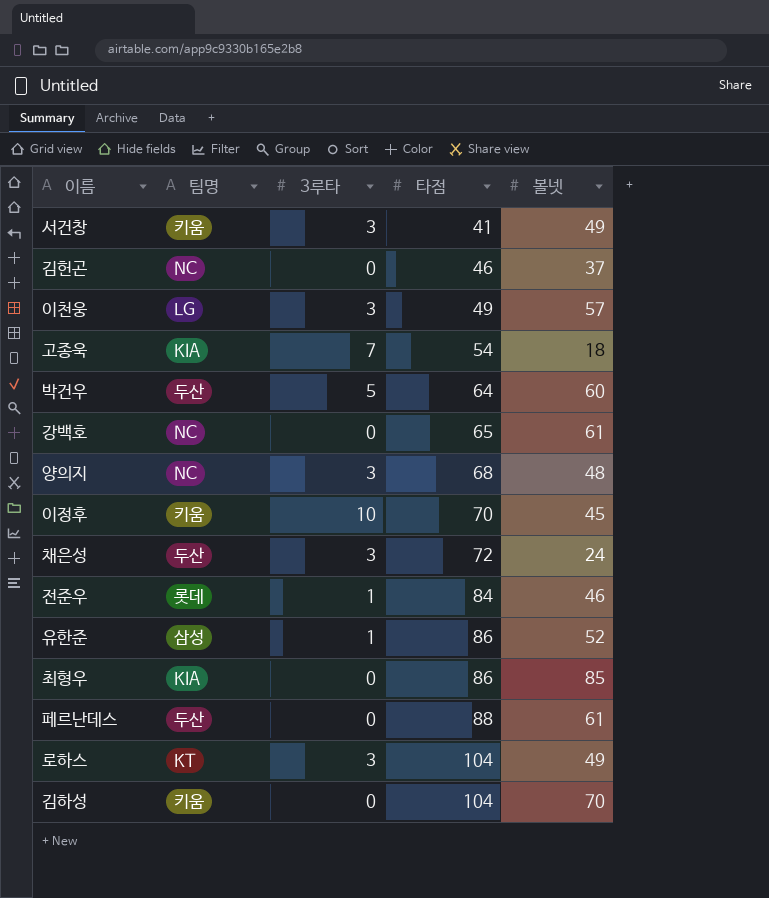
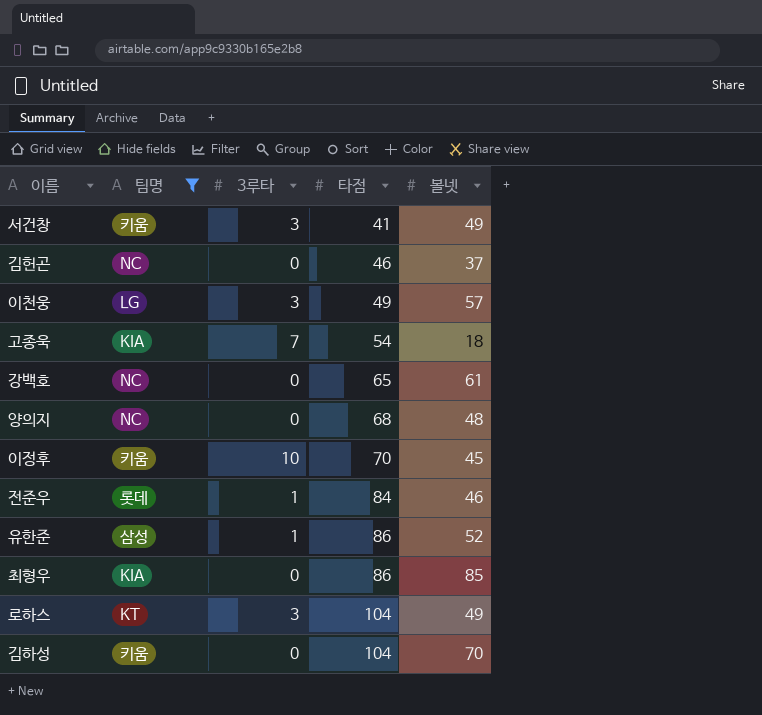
filter: none -> 팀명 != 두산
양의지 | 3루타: 3 -> 0

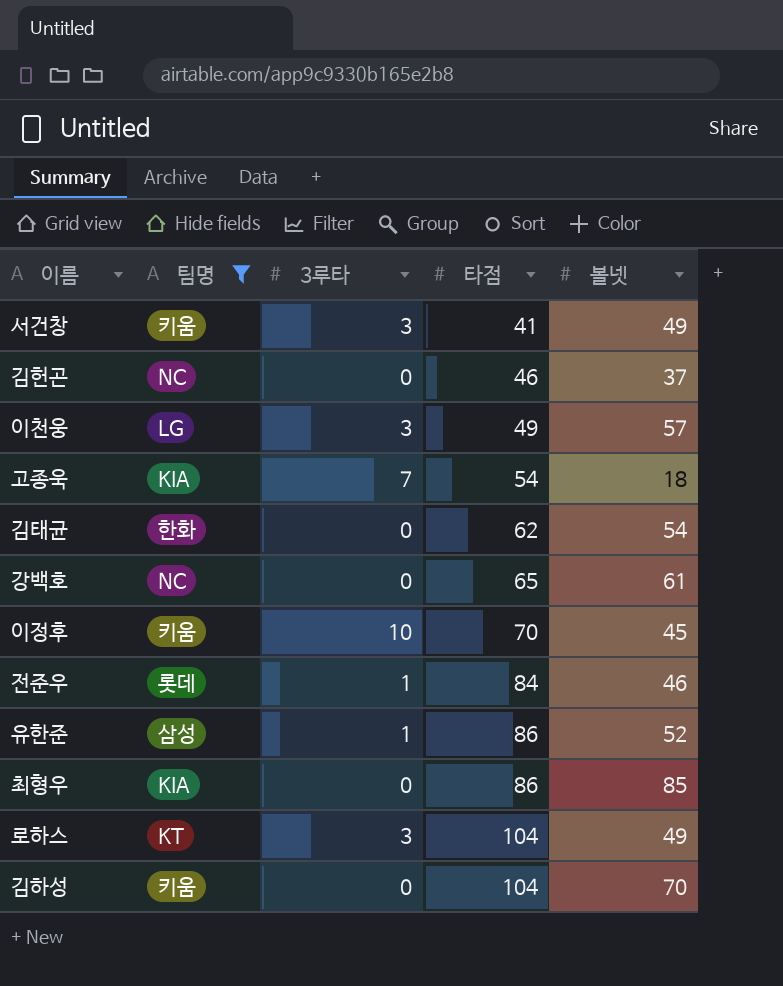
row 양의지: NC | 0 | 68 | 48 -> none
row 김태균: none -> 한화 | 0 | 62 | 54

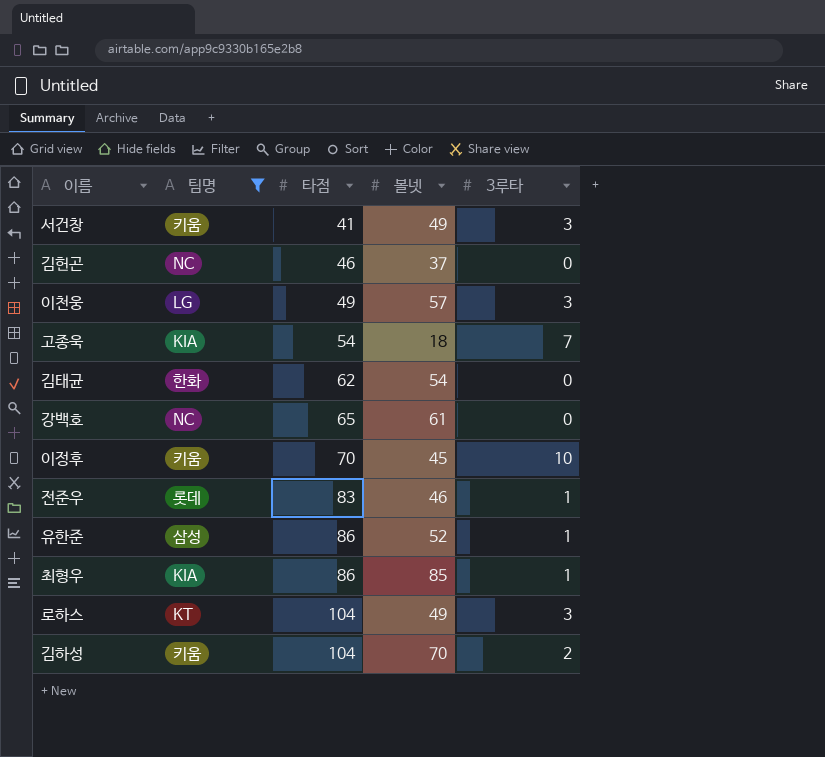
column 3루타 | position: 3 -> 5
전준우 | 타점: 84 -> 83
최형우 | 3루타: 0 -> 1
김하성 | 3루타: 0 -> 2

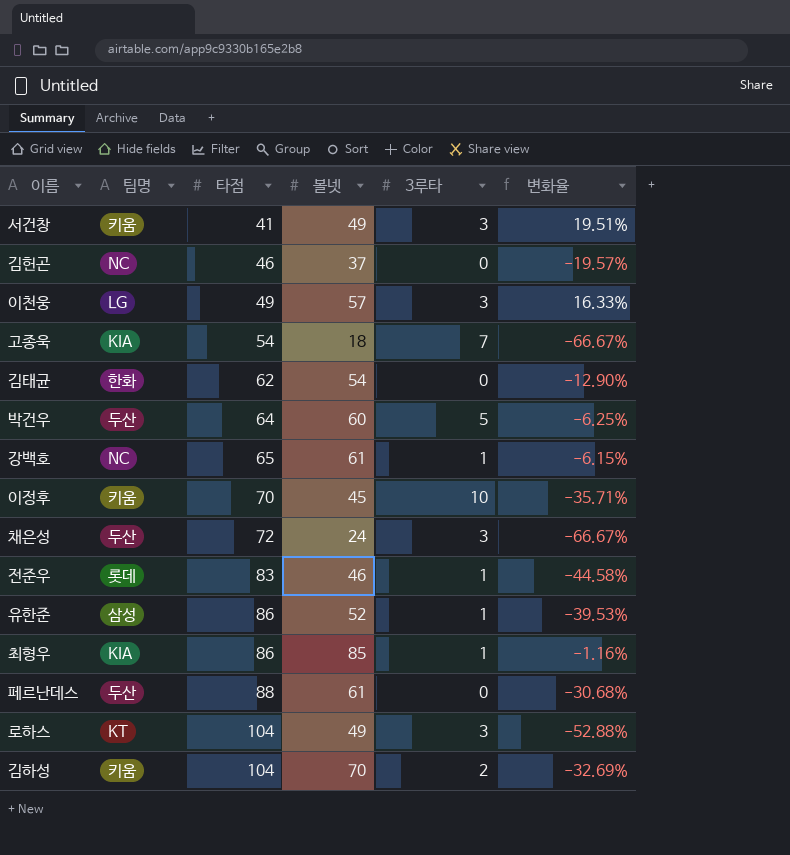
filter: 팀명 != 두산 -> none
column 변화율 | formula: none -> ([볼넷] - [타점]) / [타점]
강백호 | 3루타: 0 -> 1

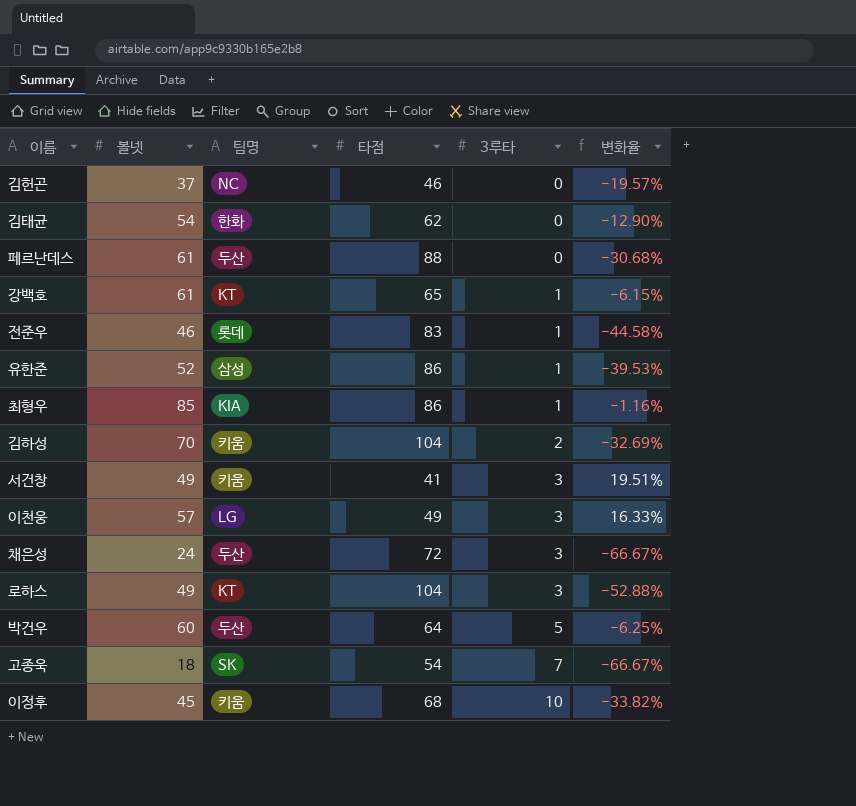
row order: 타점 ascending -> 3루타 ascending
column 볼넷 | position: 4 -> 2
강백호 | 팀명: NC -> KT
고종욱 | 팀명: KIA -> SK
이정후 | 타점: 70 -> 68
이정후 | 변화율: -35.71% -> -33.82%

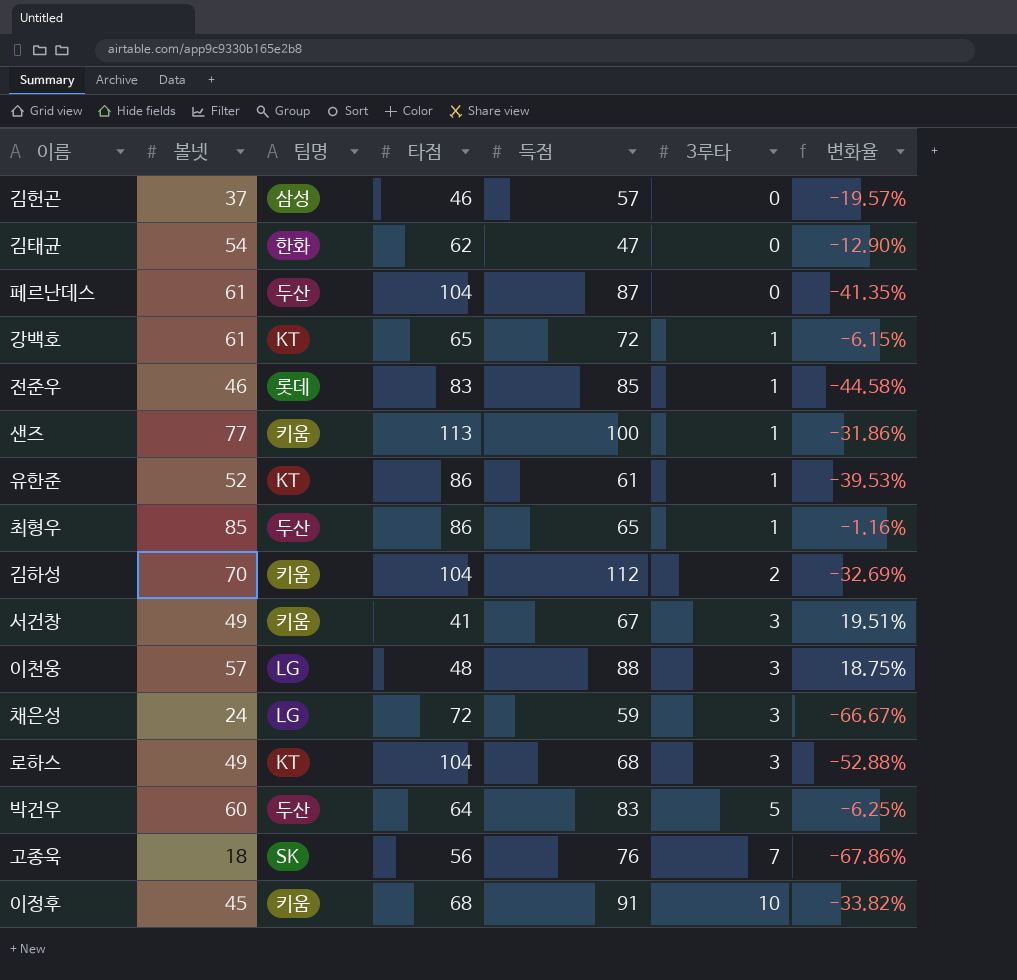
column 득점 | position: none -> 5
김헌곤 | 팀명: NC -> 삼성
페르난데스 | 타점: 88 -> 104
페르난데스 | 변화율: -30.68% -> -41.35%
row 샌즈: none -> 77 | 키움 | 113 | 100 | 1 | -31.86%
유한준 | 팀명: 삼성 -> KT
최형우 | 팀명: KIA -> 두산
이천웅 | 타점: 49 -> 48
이천웅 | 변화율: 16.33% -> 18.75%
채은성 | 팀명: 두산 -> LG
고종욱 | 타점: 54 -> 56
고종욱 | 변화율: -66.67% -> -67.86%

